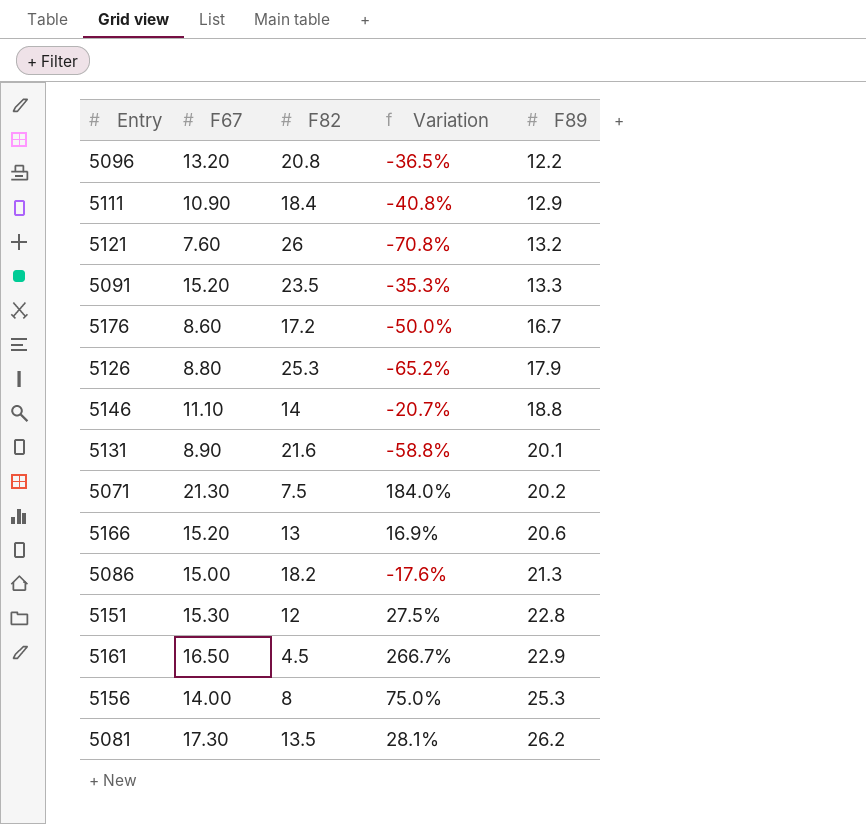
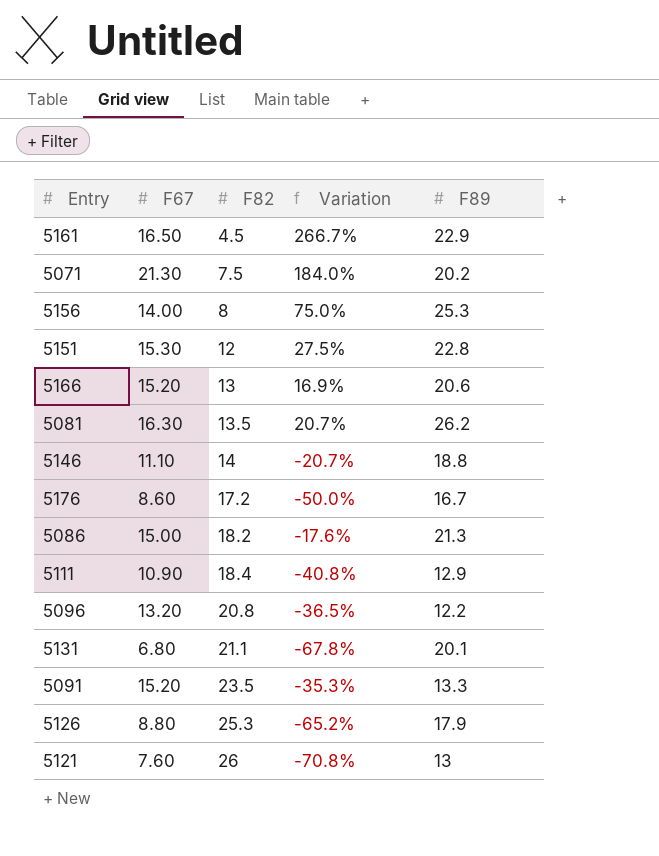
row order: F89 ascending -> F82 ascending
5081 | F67: 17.30 -> 16.30
5081 | Variation: 28.1% -> 20.7%
5131 | F67: 8.90 -> 6.80
5131 | F82: 21.6 -> 21.1
5131 | Variation: -58.8% -> -67.8%
5121 | F89: 13.2 -> 13

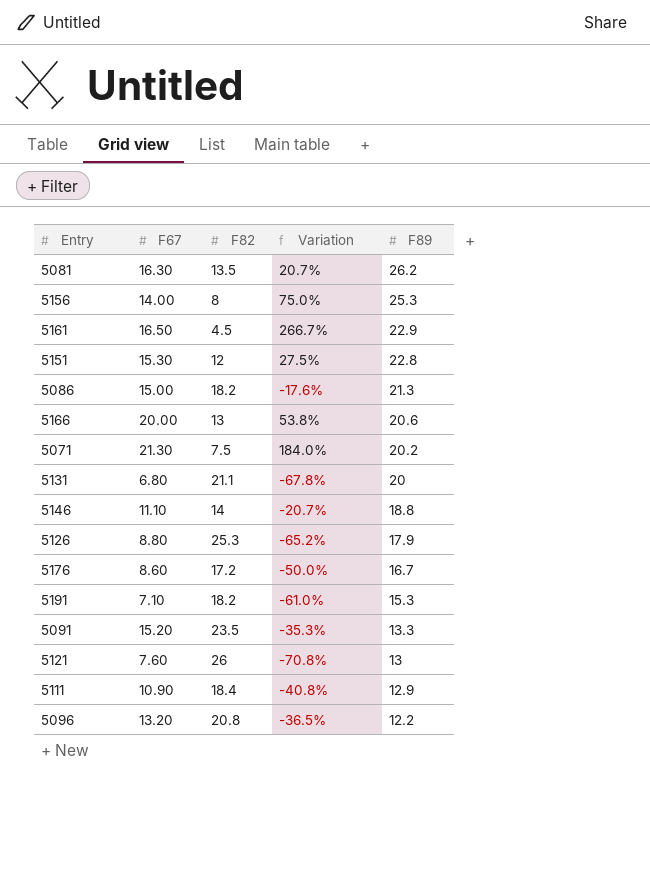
row order: F82 ascending -> F89 descending
5166 | F67: 15.20 -> 20.00
5166 | Variation: 16.9% -> 53.8%
5131 | F89: 20.1 -> 20
row 5191: none -> 7.10 | 18.2 | -61.0% | 15.3

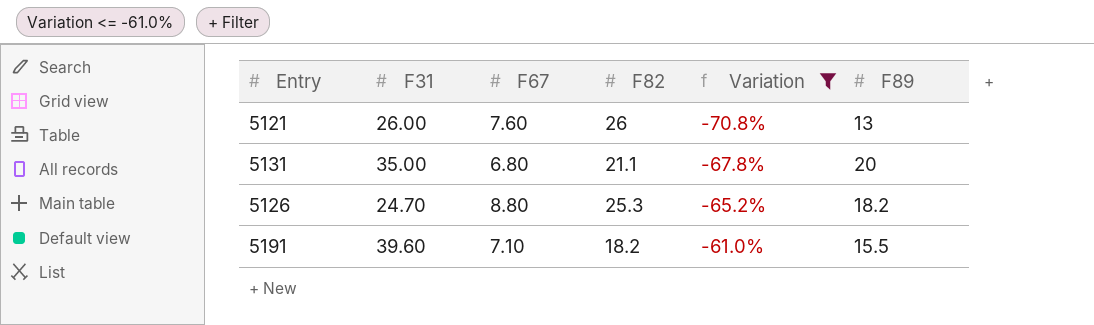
filter: none -> Variation <= -61.0%
row order: F89 descending -> Variation ascending
column F31 | position: none -> 2
5126 | F89: 17.9 -> 18.2
5191 | F89: 15.3 -> 15.5

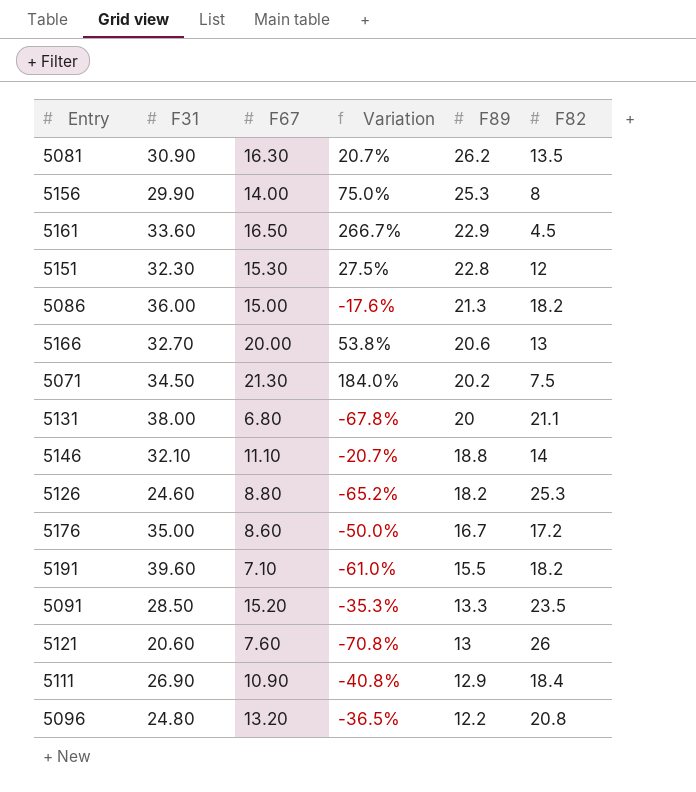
filter: Variation <= -61.0% -> none
row order: Variation ascending -> F89 descending
column F82 | position: 4 -> 6
5131 | F31: 35.00 -> 38.00
5126 | F31: 24.70 -> 24.60
5121 | F31: 26.00 -> 20.60

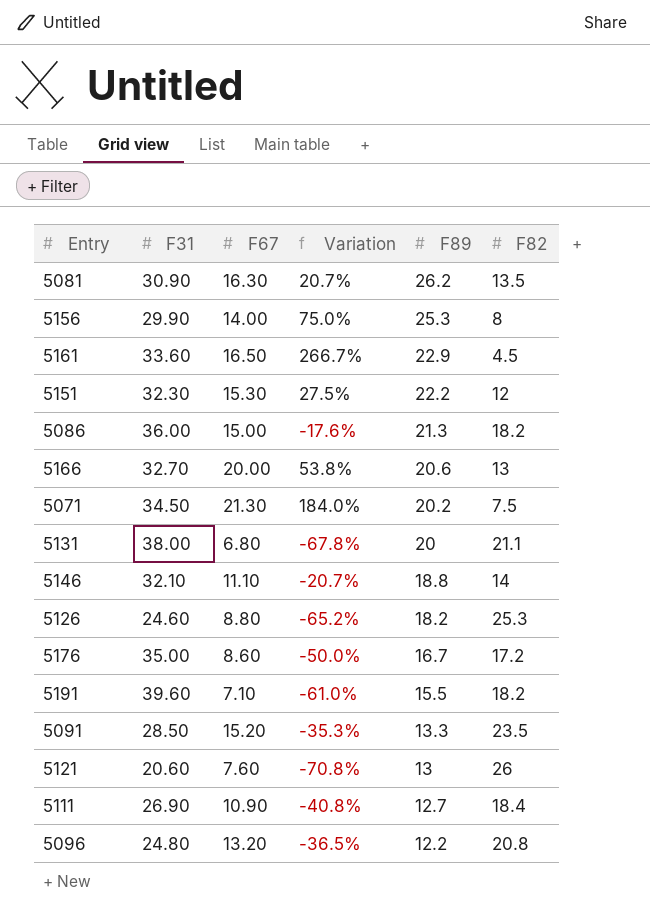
5151 | F89: 22.8 -> 22.2
5111 | F89: 12.9 -> 12.7

